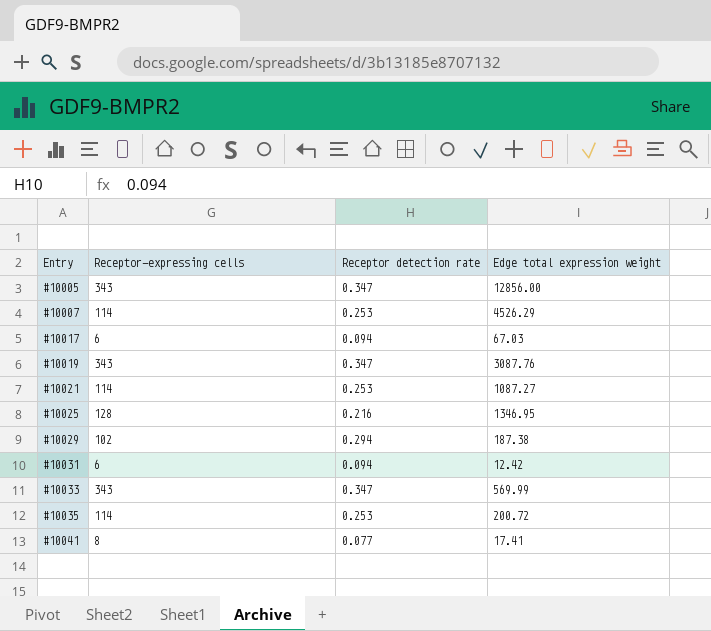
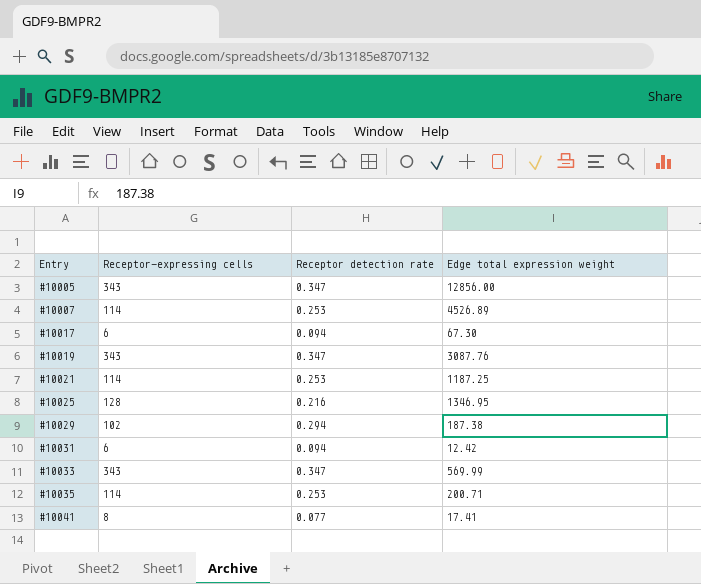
#10007 | Edge total expression weight: 4526.29 -> 4526.89
#10017 | Edge total expression weight: 67.03 -> 67.30
#10021 | Edge total expression weight: 1087.27 -> 1187.25
#10035 | Edge total expression weight: 200.72 -> 200.71

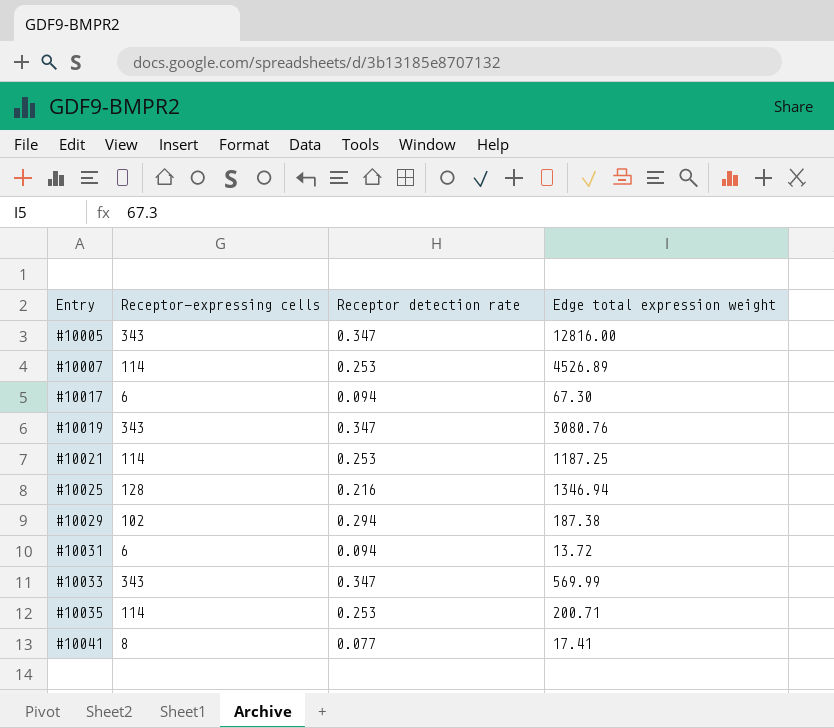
#10005 | Edge total expression weight: 12856.00 -> 12816.00
#10019 | Edge total expression weight: 3087.76 -> 3080.76
#10025 | Edge total expression weight: 1346.95 -> 1346.94
#10031 | Edge total expression weight: 12.42 -> 13.72

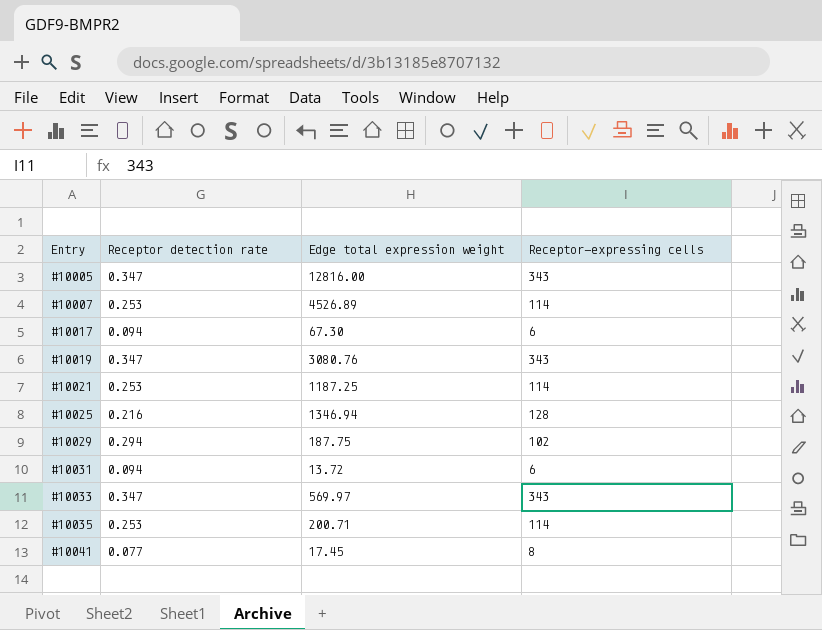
column Receptor-expressing cells | position: 2 -> 4
#10029 | Edge total expression weight: 187.38 -> 187.75
#10033 | Edge total expression weight: 569.99 -> 569.97
#10041 | Edge total expression weight: 17.41 -> 17.45

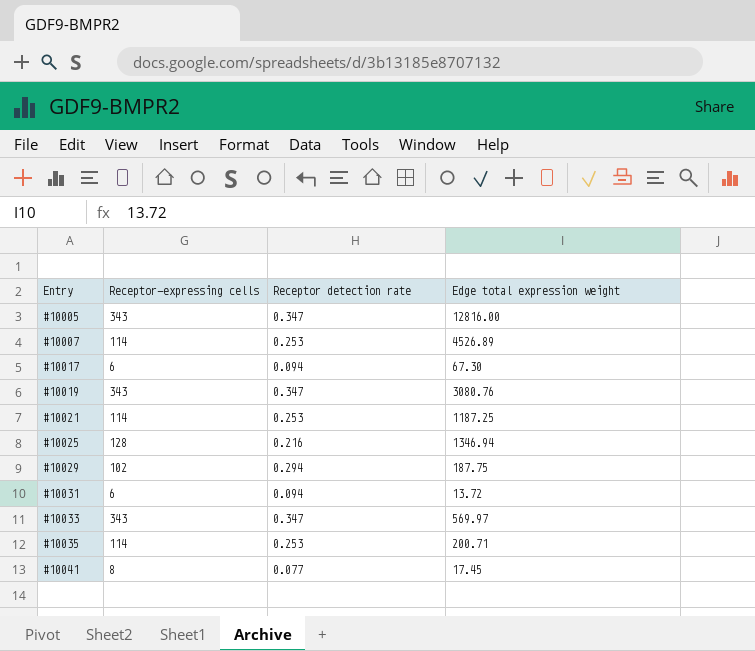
column Receptor-expressing cells | position: 4 -> 2

